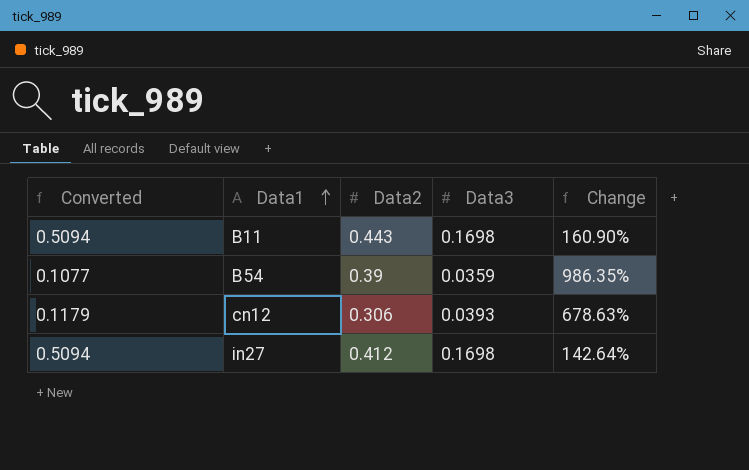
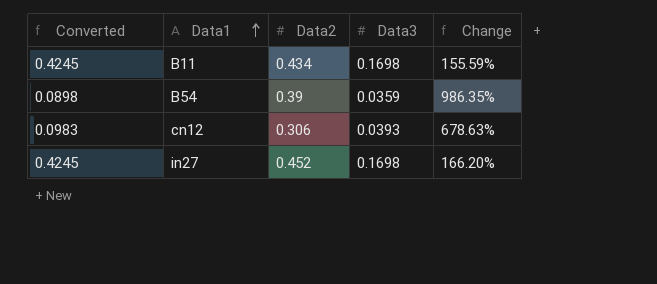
column Converted | formula: [Data3] * 3 -> [Data3] * 2.5
B11 | Data2: 0.443 -> 0.434
B11 | Change: 160.90% -> 155.59%
in27 | Data2: 0.412 -> 0.452
in27 | Change: 142.64% -> 166.20%

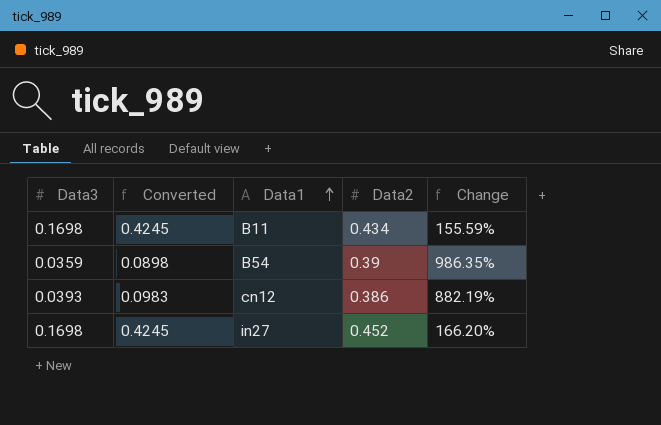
column Data3 | position: 4 -> 1
cn12 | Data2: 0.306 -> 0.386
cn12 | Change: 678.63% -> 882.19%

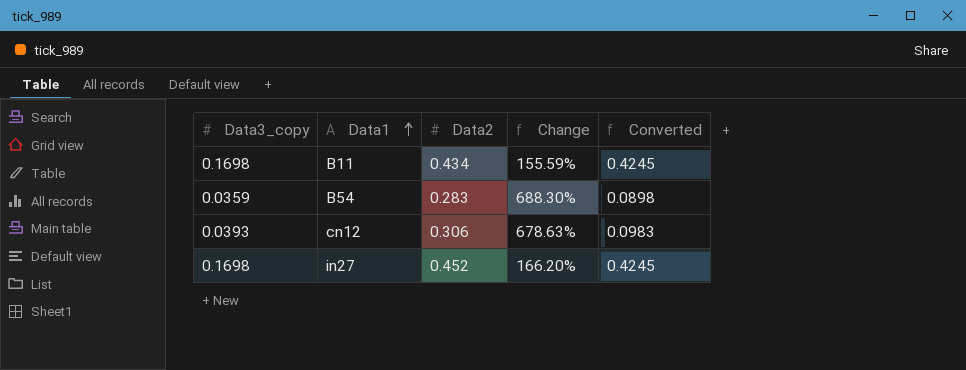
column name: Data3 -> Data3_copy
column Converted | position: 2 -> 5
B54 | Data2: 0.39 -> 0.283
B54 | Change: 986.35% -> 688.30%
cn12 | Data2: 0.386 -> 0.306
cn12 | Change: 882.19% -> 678.63%

